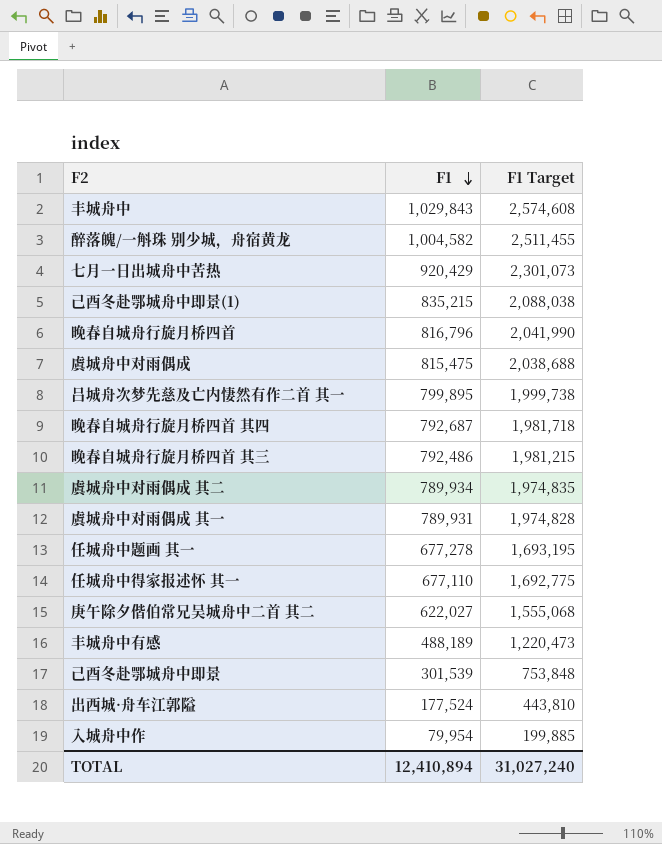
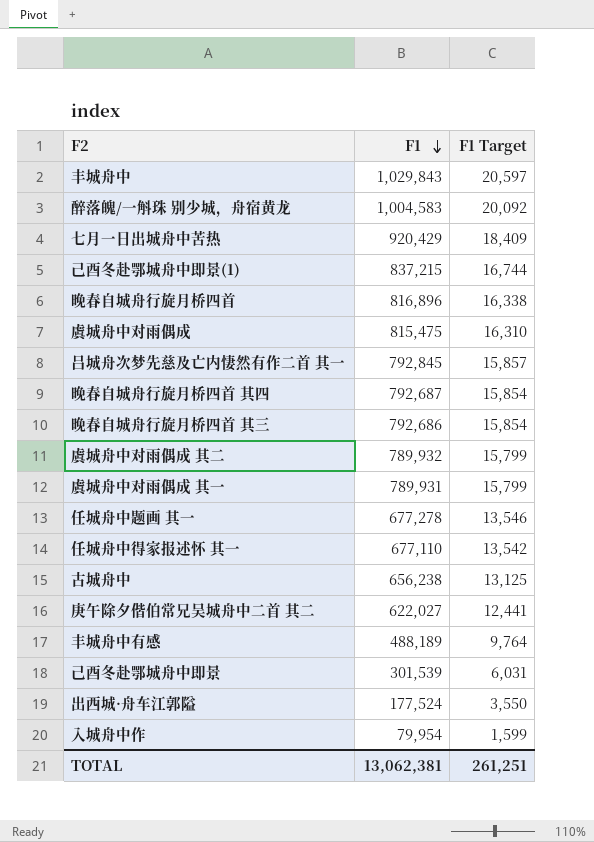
column F1 Target | formula: [F1] * 2.5 -> [F1] * 0.02
醉落魄/一斛珠 别少城，舟宿黄龙 | F1: 1,004,582 -> 1,004,583
己酉冬赴鄂城舟中即景(1) | F1: 835,215 -> 837,215
晚春自城舟行旋月桥四首 | F1: 816,796 -> 816,896
吕城舟次梦先慈及亡内悽然有作二首 其一 | F1: 799,895 -> 792,845
晚春自城舟行旋月桥四首 其三 | F1: 792,486 -> 792,686
虞城舟中对雨偶成 其二 | F1: 789,934 -> 789,932
row 古城舟中: none -> 656,238 | 13,125
TOTAL | F1: 12,410,894 -> 13,062,381
TOTAL | F1 Target: 31,027,240 -> 261,251

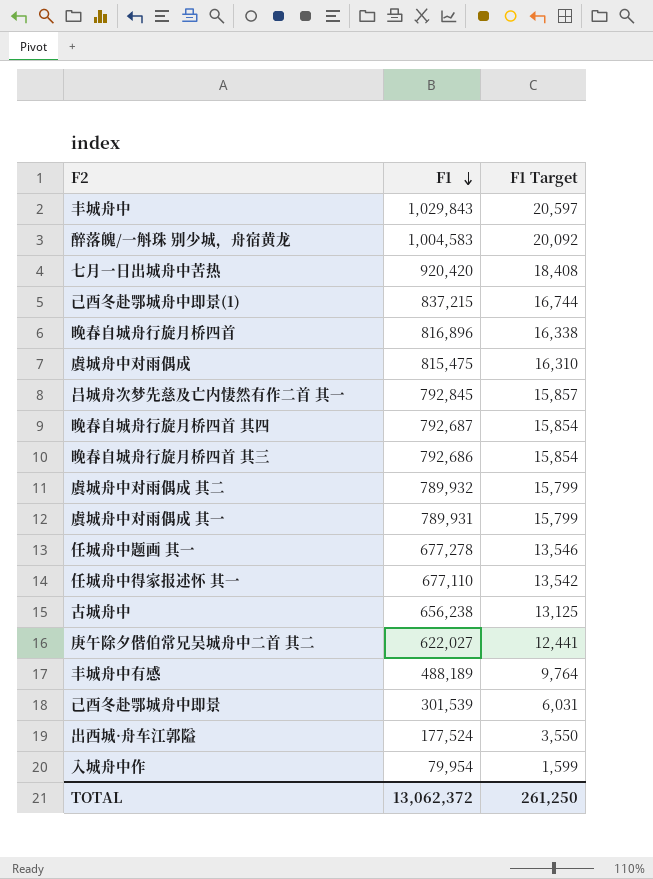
七月一日出城舟中苦热 | F1: 920,429 -> 920,420
七月一日出城舟中苦热 | F1 Target: 18,409 -> 18,408
TOTAL | F1: 13,062,381 -> 13,062,372
TOTAL | F1 Target: 261,251 -> 261,250

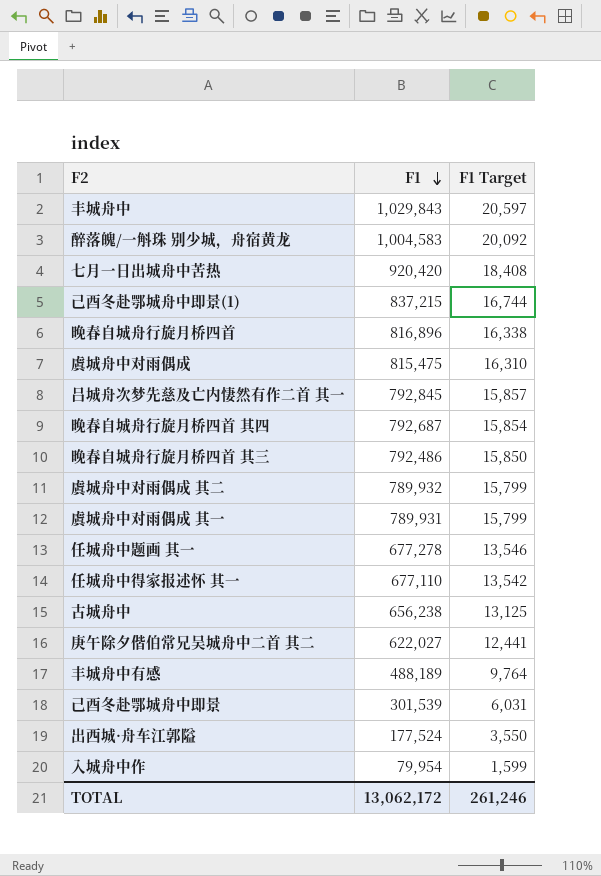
晚春自城舟行旋月桥四首 其三 | F1: 792,686 -> 792,486
晚春自城舟行旋月桥四首 其三 | F1 Target: 15,854 -> 15,850
TOTAL | F1: 13,062,372 -> 13,062,172
TOTAL | F1 Target: 261,250 -> 261,246

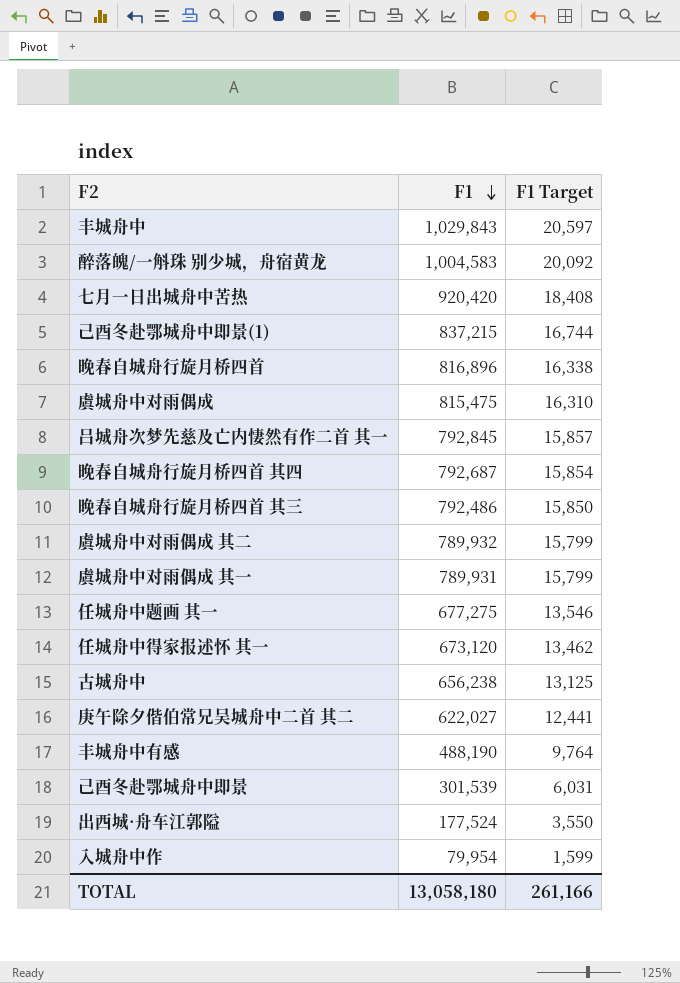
任城舟中题画 其一 | F1: 677,278 -> 677,275
任城舟中得家报述怀 其一 | F1: 677,110 -> 673,120
任城舟中得家报述怀 其一 | F1 Target: 13,542 -> 13,462
丰城舟中有感 | F1: 488,189 -> 488,190
TOTAL | F1: 13,062,172 -> 13,058,180
TOTAL | F1 Target: 261,246 -> 261,166

